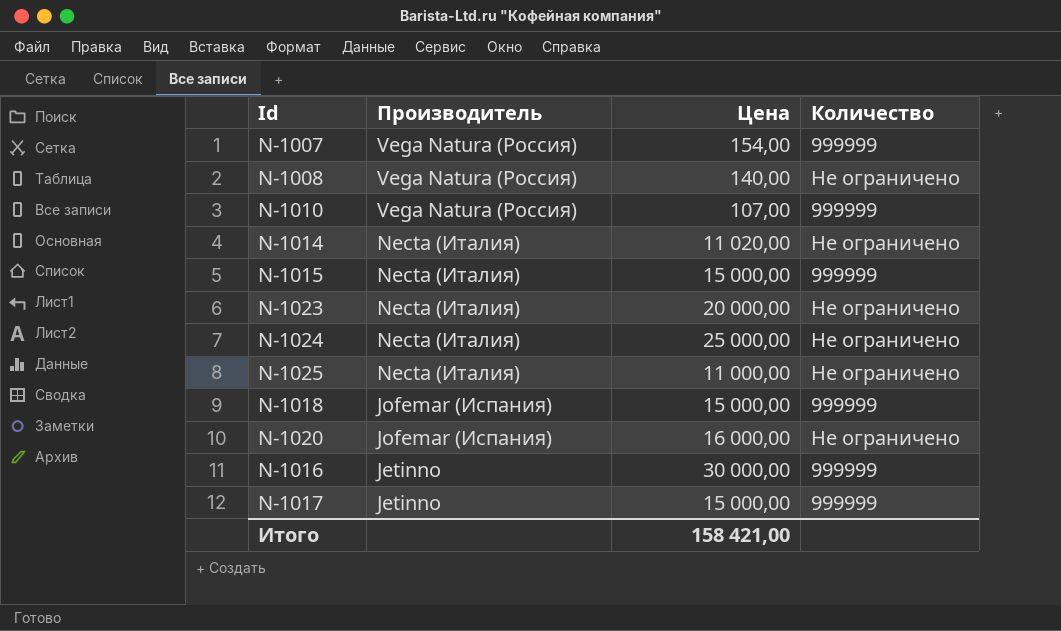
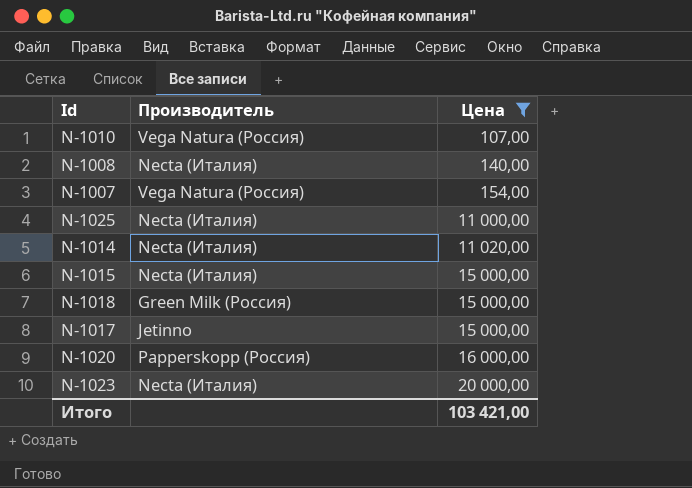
filter: none -> Цена <= 20 000,00
row order: Производитель descending -> Цена ascending
column Количество | position: 4 -> none
N-1008 | Производитель: Vega Natura (Россия) -> Necta (Италия)
N-1018 | Производитель: Jofemar (Испания) -> Green Milk (Россия)
N-1020 | Производитель: Jofemar (Испания) -> Papperskopp (Россия)
Итого | Цена: 158 421,00 -> 103 421,00

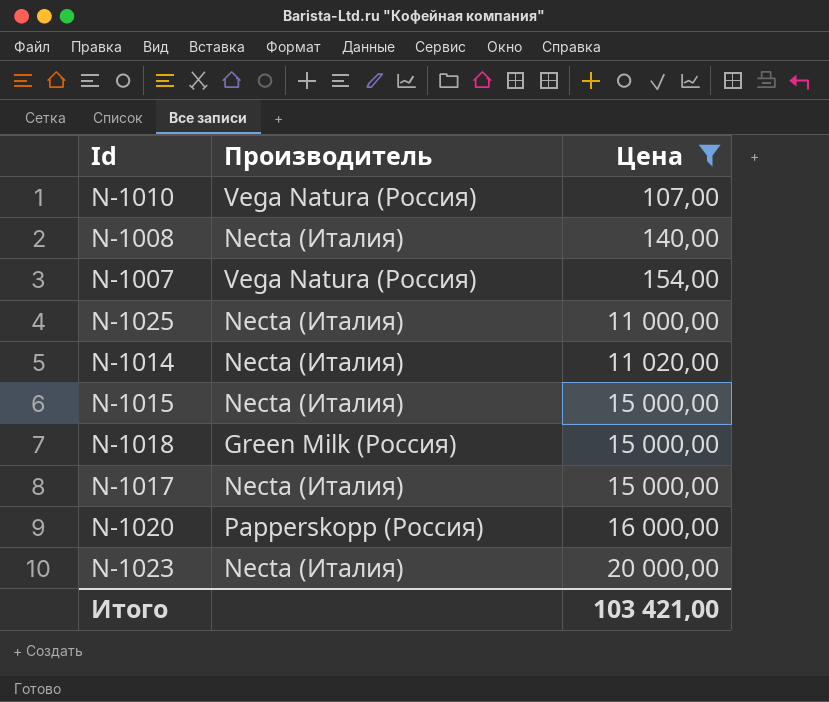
N-1017 | Производитель: Jetinno -> Necta (Италия)

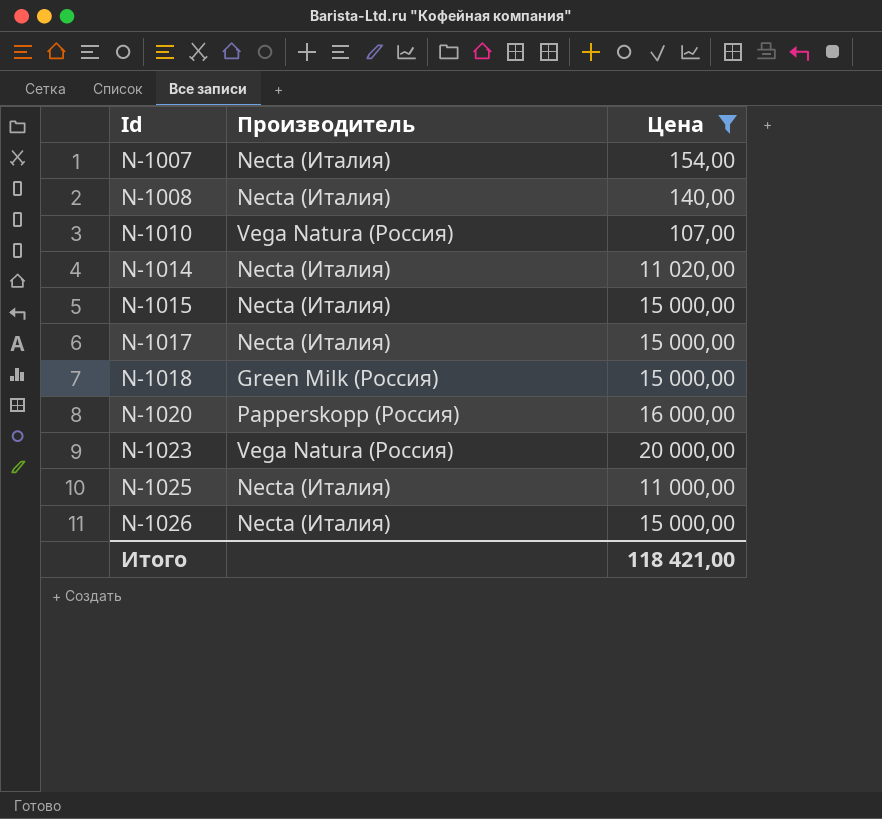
row order: Цена ascending -> Id ascending
N-1007 | Производитель: Vega Natura (Россия) -> Necta (Италия)
N-1023 | Производитель: Necta (Италия) -> Vega Natura (Россия)
row N-1026: none -> Necta (Италия) | 15 000,00
Итого | Цена: 103 421,00 -> 118 421,00

